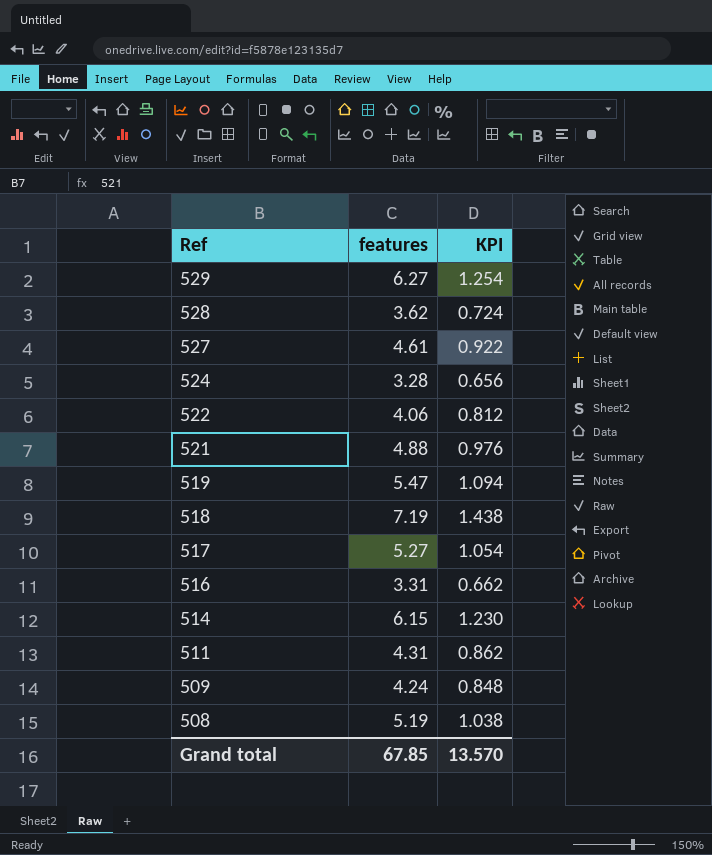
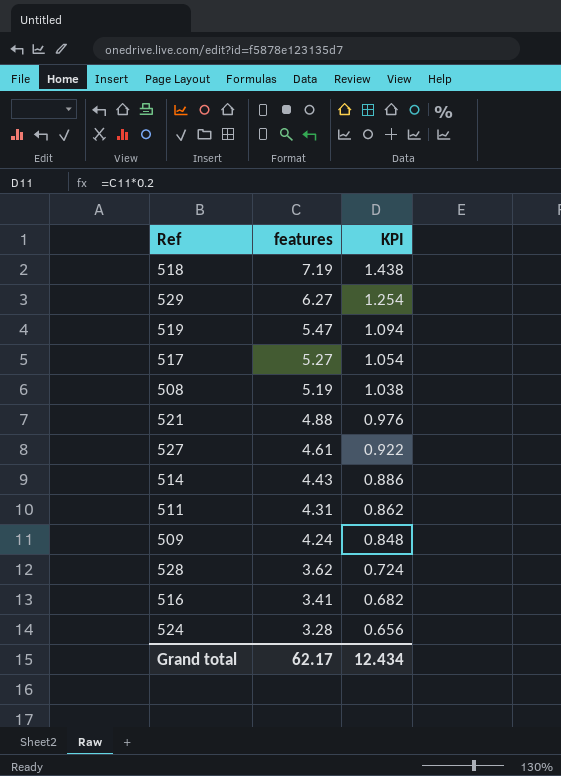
row order: Ref descending -> features descending
row 522: 4.06 | 0.812 -> none
514 | features: 6.15 -> 4.43
514 | KPI: 1.230 -> 0.886
516 | features: 3.31 -> 3.41
516 | KPI: 0.662 -> 0.682
Grand total | features: 67.85 -> 62.17
Grand total | KPI: 13.570 -> 12.434

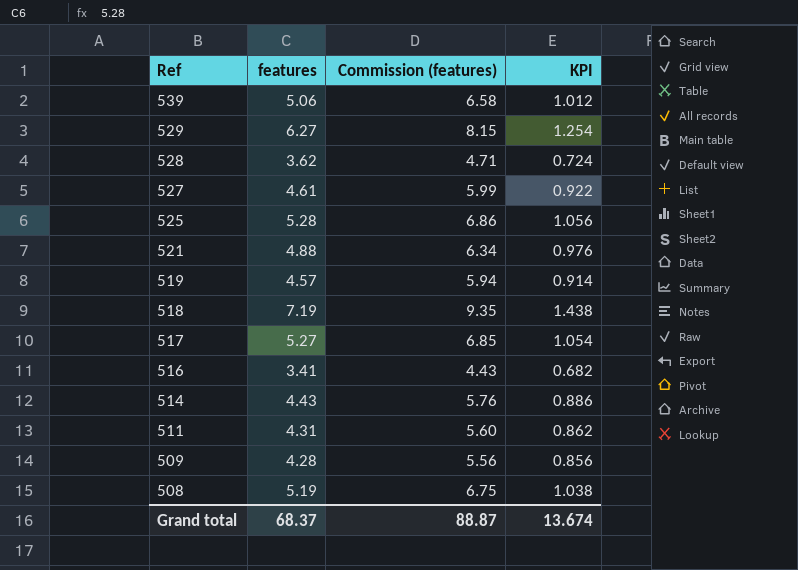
row order: features descending -> Ref descending
column Commission (features) | formula: none -> [features] * 1.3
row 524: 3.28 | 0.656 -> none
row 539: none -> 5.06 | 6.58 | 1.012
row 525: none -> 5.28 | 6.86 | 1.056
519 | features: 5.47 -> 4.57
519 | KPI: 1.094 -> 0.914
509 | features: 4.24 -> 4.28
509 | KPI: 0.848 -> 0.856
Grand total | features: 62.17 -> 68.37
Grand total | KPI: 12.434 -> 13.674

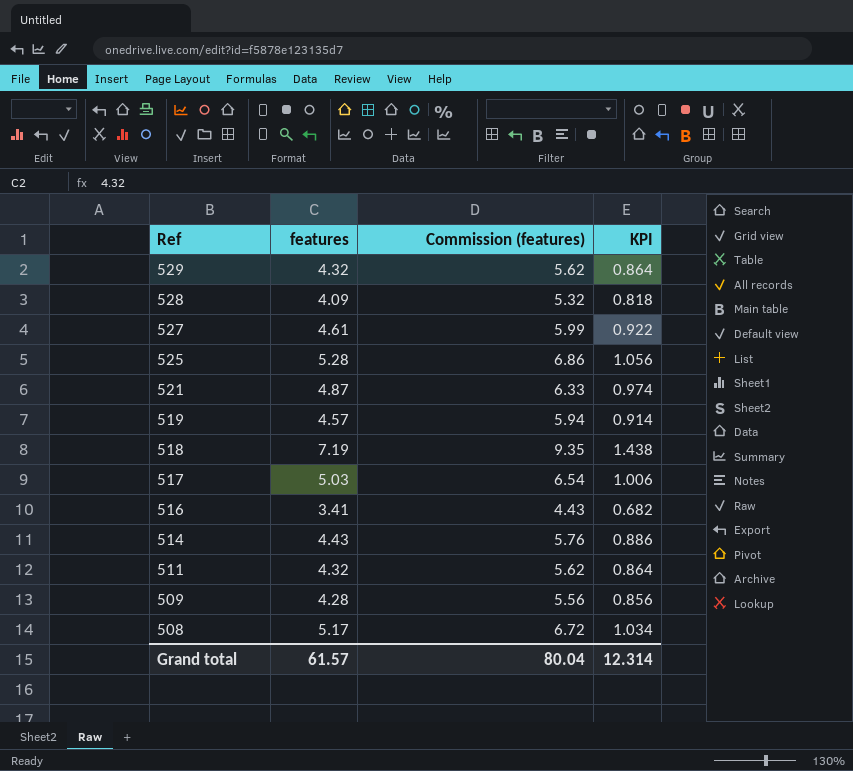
row 539: 5.06 | 6.58 | 1.012 -> none
529 | features: 6.27 -> 4.32
529 | Commission (features): 8.15 -> 5.62
529 | KPI: 1.254 -> 0.864
528 | features: 3.62 -> 4.09
528 | Commission (features): 4.71 -> 5.32
528 | KPI: 0.724 -> 0.818
521 | features: 4.88 -> 4.87
521 | Commission (features): 6.34 -> 6.33
521 | KPI: 0.976 -> 0.974
517 | features: 5.27 -> 5.03
517 | Commission (features): 6.85 -> 6.54
517 | KPI: 1.054 -> 1.006
511 | features: 4.31 -> 4.32
511 | Commission (features): 5.60 -> 5.62
511 | KPI: 0.862 -> 0.864
508 | features: 5.19 -> 5.17
508 | Commission (features): 6.75 -> 6.72
508 | KPI: 1.038 -> 1.034
Grand total | features: 68.37 -> 61.57
Grand total | Commission (features): 88.87 -> 80.04
Grand total | KPI: 13.674 -> 12.314

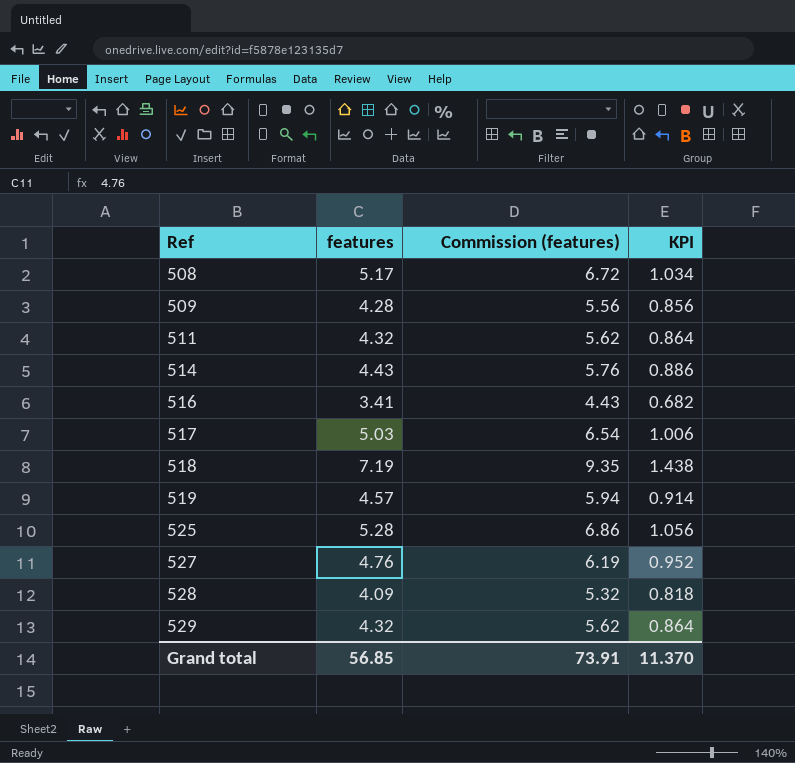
row order: Ref descending -> Ref ascending
row 521: 4.87 | 6.33 | 0.974 -> none
527 | features: 4.61 -> 4.76
527 | Commission (features): 5.99 -> 6.19
527 | KPI: 0.922 -> 0.952
Grand total | features: 61.57 -> 56.85
Grand total | Commission (features): 80.04 -> 73.91
Grand total | KPI: 12.314 -> 11.370

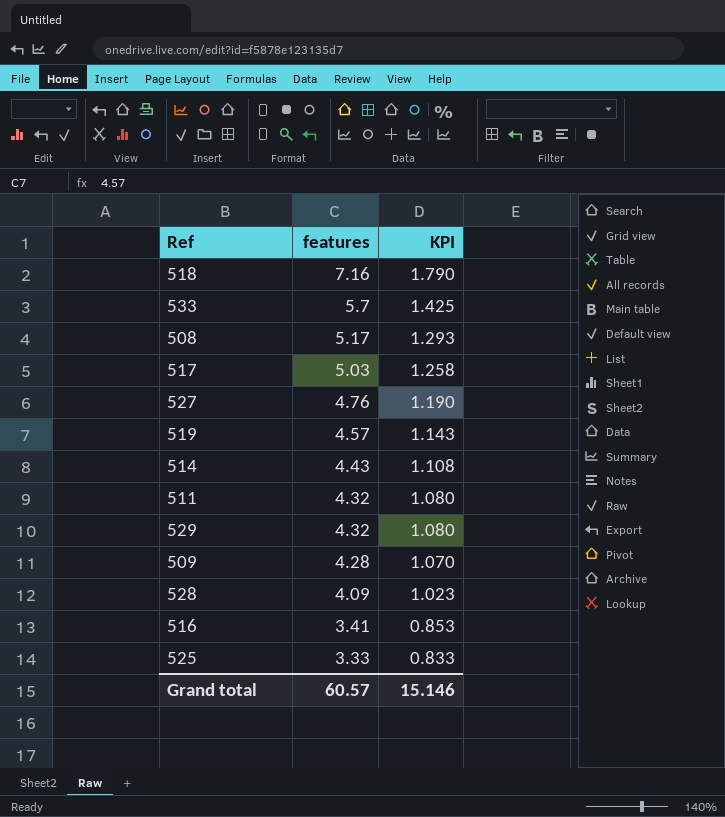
row order: Ref ascending -> features descending
column Commission (features) | formula: [features] * 1.3 -> none
column KPI | formula: [features] * 0.2 -> [features] * 0.25
518 | features: 7.19 -> 7.16
row 533: none -> 5.7 | 1.425
525 | features: 5.28 -> 3.33
Grand total | features: 56.85 -> 60.57
Grand total | KPI: 11.370 -> 15.146

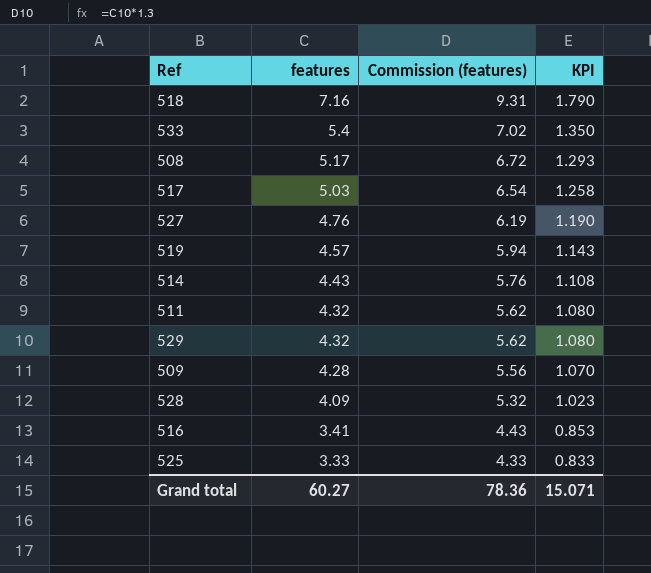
column Commission (features) | formula: none -> [features] * 1.3
533 | features: 5.7 -> 5.4
533 | KPI: 1.425 -> 1.350
Grand total | features: 60.57 -> 60.27
Grand total | KPI: 15.146 -> 15.071

